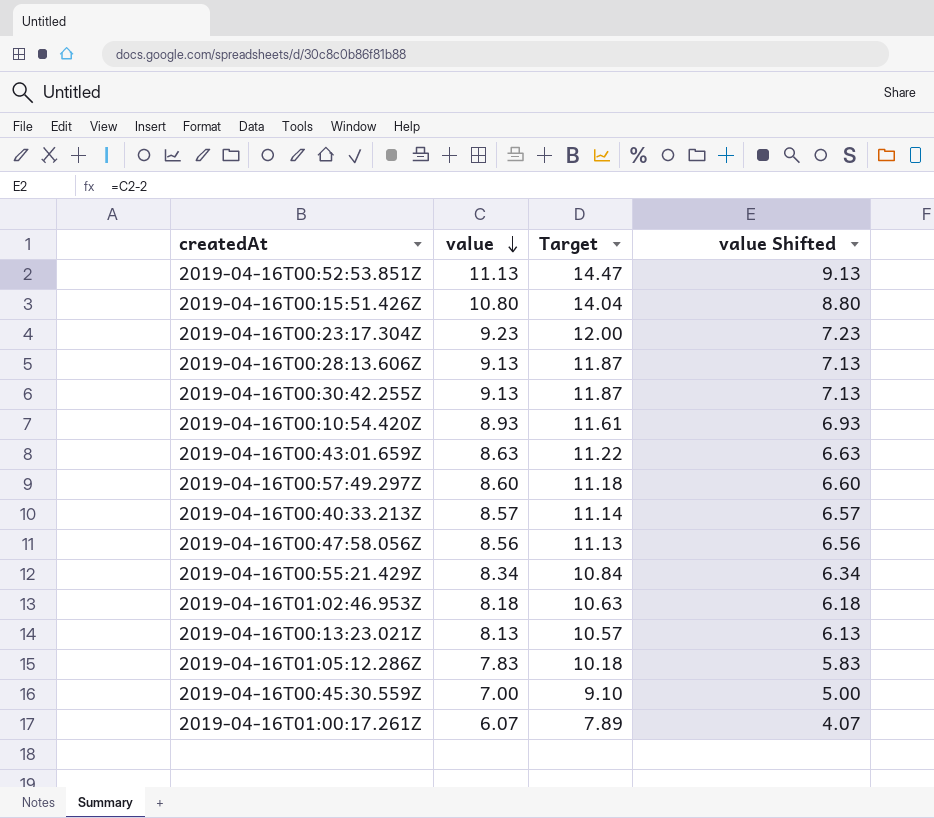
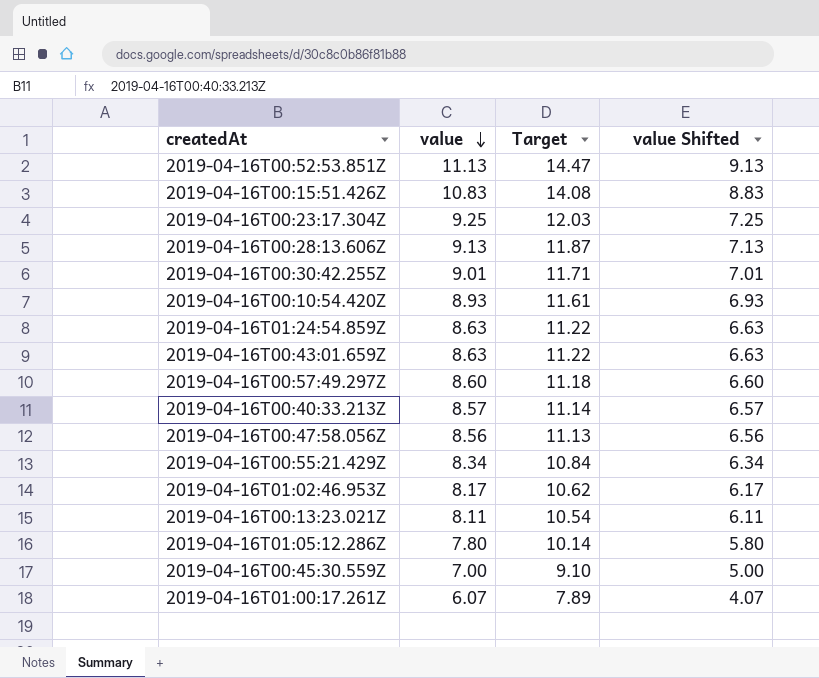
2019-04-16T00:15:51.426Z | value: 10.80 -> 10.83
2019-04-16T00:15:51.426Z | Target: 14.04 -> 14.08
2019-04-16T00:15:51.426Z | value Shifted: 8.80 -> 8.83
2019-04-16T00:23:17.304Z | value: 9.23 -> 9.25
2019-04-16T00:23:17.304Z | Target: 12.00 -> 12.03
2019-04-16T00:23:17.304Z | value Shifted: 7.23 -> 7.25
2019-04-16T00:30:42.255Z | value: 9.13 -> 9.01
2019-04-16T00:30:42.255Z | Target: 11.87 -> 11.71
2019-04-16T00:30:42.255Z | value Shifted: 7.13 -> 7.01
row 2019-04-16T01:24:54.859Z: none -> 8.63 | 11.22 | 6.63
2019-04-16T01:02:46.953Z | value: 8.18 -> 8.17
2019-04-16T01:02:46.953Z | Target: 10.63 -> 10.62
2019-04-16T01:02:46.953Z | value Shifted: 6.18 -> 6.17
2019-04-16T00:13:23.021Z | value: 8.13 -> 8.11
2019-04-16T00:13:23.021Z | Target: 10.57 -> 10.54
2019-04-16T00:13:23.021Z | value Shifted: 6.13 -> 6.11
2019-04-16T01:05:12.286Z | value: 7.83 -> 7.80
2019-04-16T01:05:12.286Z | Target: 10.18 -> 10.14
2019-04-16T01:05:12.286Z | value Shifted: 5.83 -> 5.80

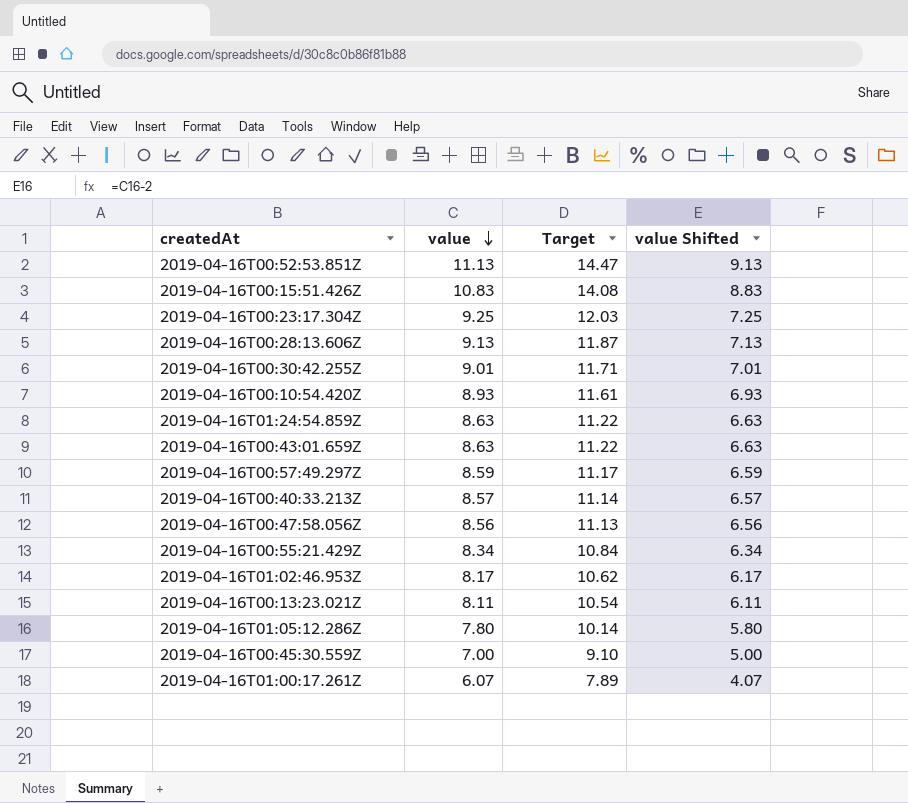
2019-04-16T00:57:49.297Z | value: 8.60 -> 8.59
2019-04-16T00:57:49.297Z | Target: 11.18 -> 11.17
2019-04-16T00:57:49.297Z | value Shifted: 6.60 -> 6.59

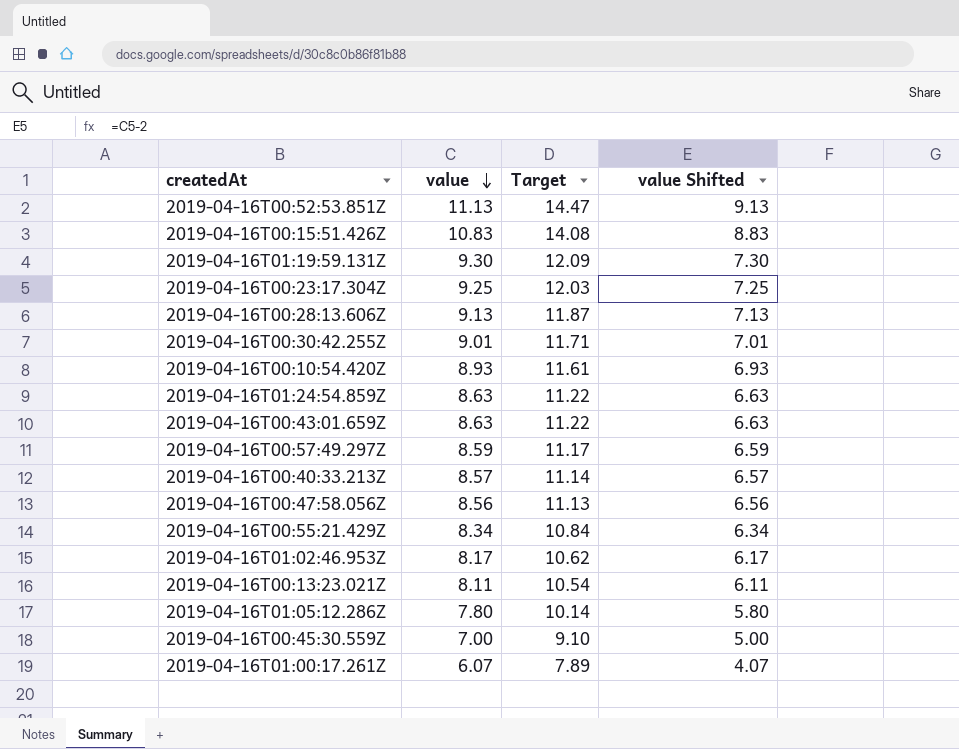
row 2019-04-16T01:19:59.131Z: none -> 9.30 | 12.09 | 7.30

